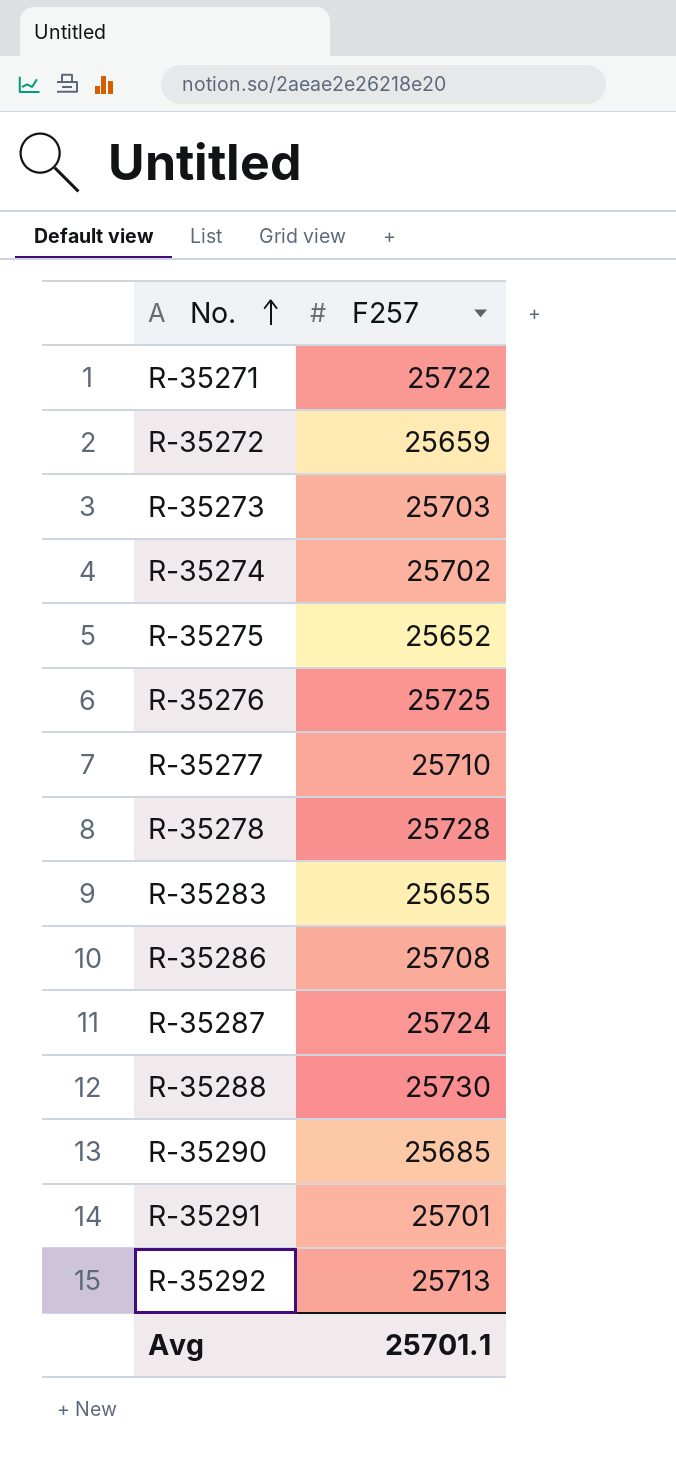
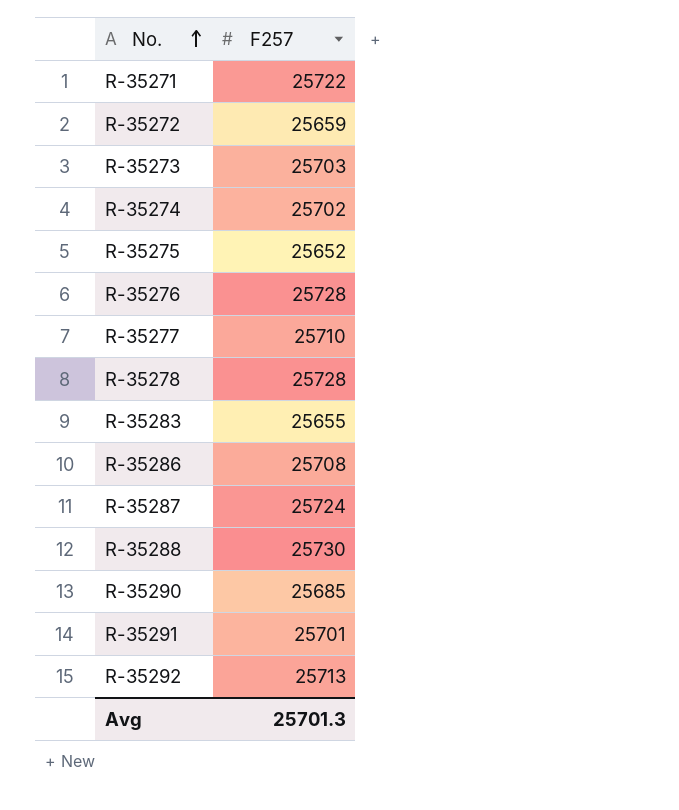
R-35276 | F257: 25725 -> 25728
Avg | F257: 25701.1 -> 25701.3

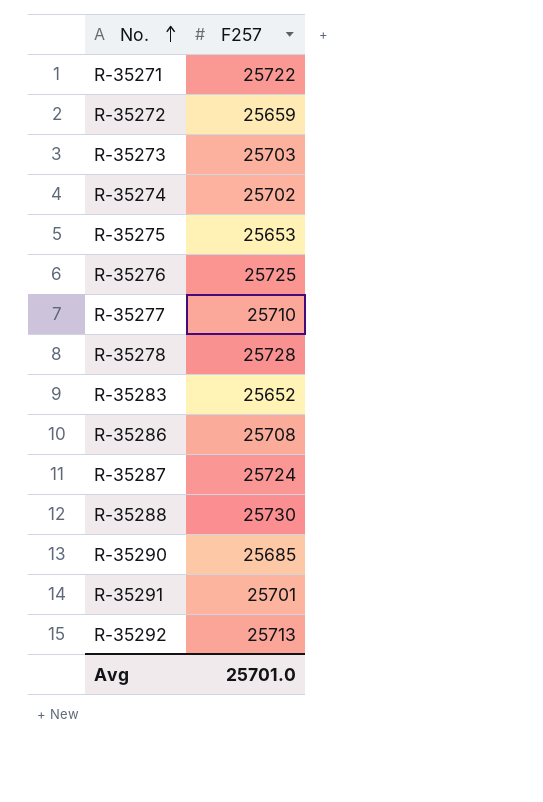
R-35275 | F257: 25652 -> 25653
R-35276 | F257: 25728 -> 25725
R-35283 | F257: 25655 -> 25652
Avg | F257: 25701.3 -> 25701.0

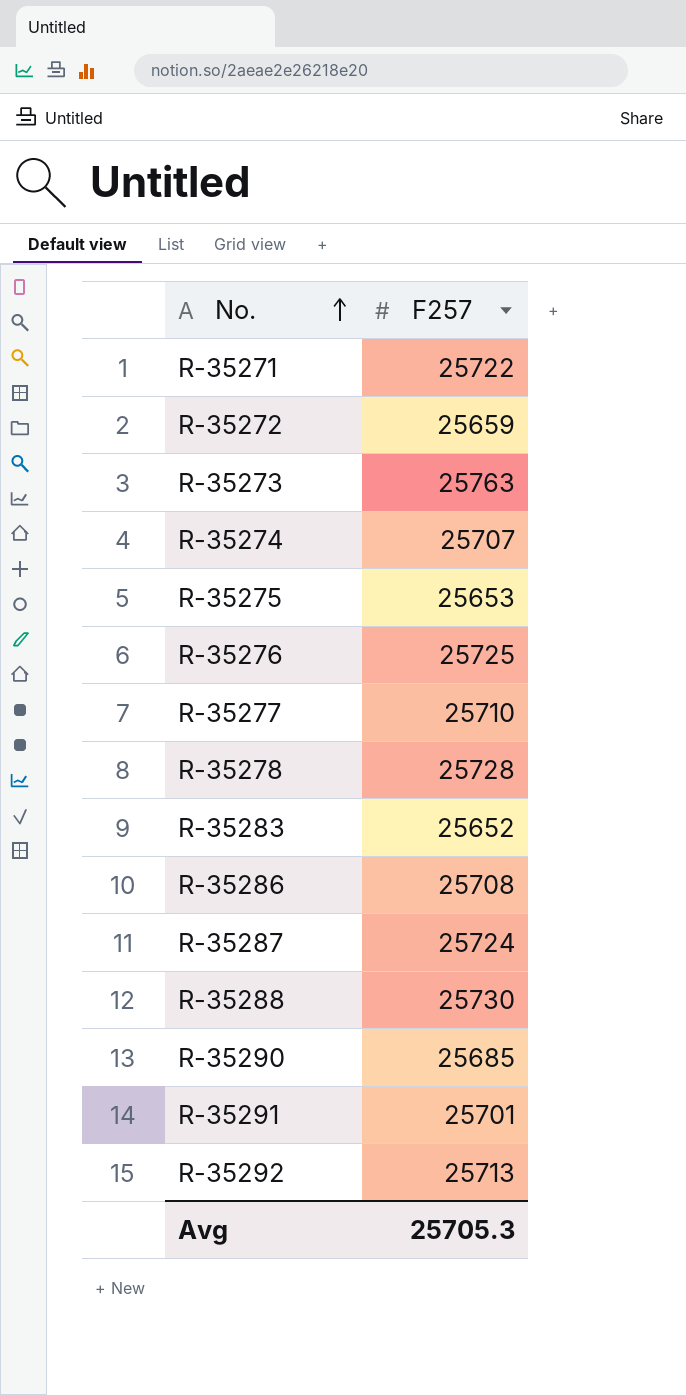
R-35273 | F257: 25703 -> 25763
R-35274 | F257: 25702 -> 25707
Avg | F257: 25701.0 -> 25705.3

